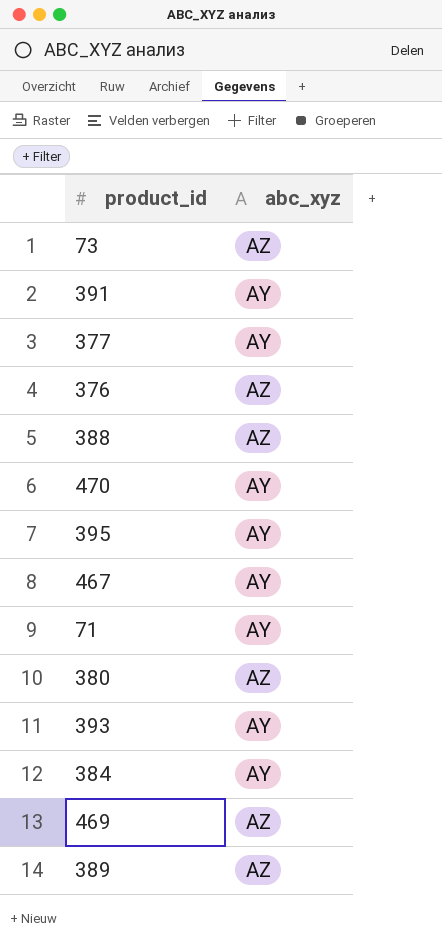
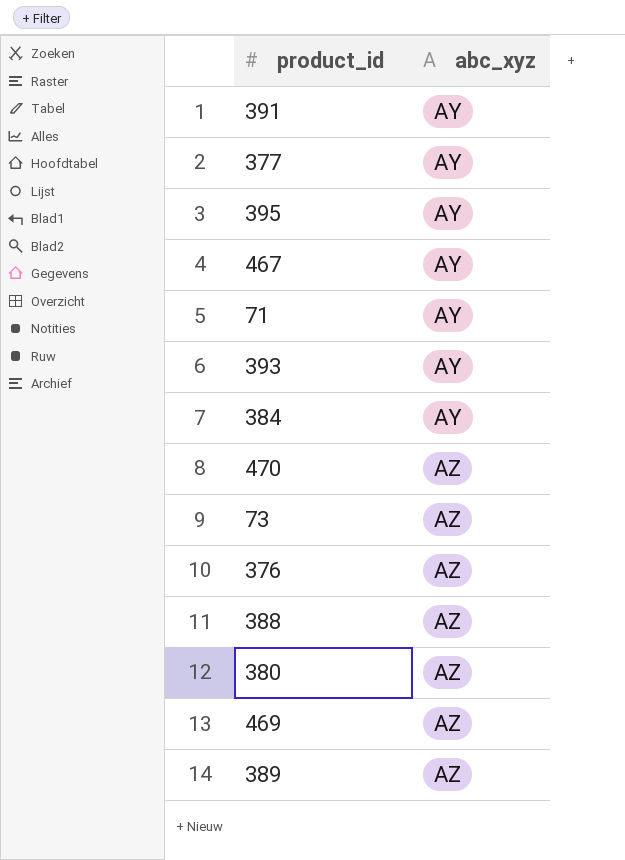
row order: none -> abc_xyz ascending
470 | abc_xyz: AY -> AZ

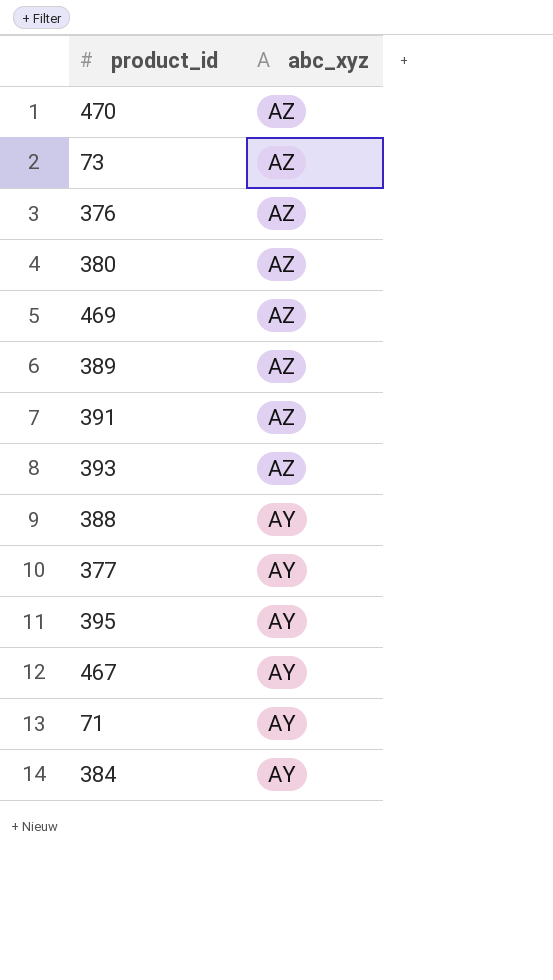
row order: abc_xyz ascending -> abc_xyz descending
391 | abc_xyz: AY -> AZ
393 | abc_xyz: AY -> AZ
388 | abc_xyz: AZ -> AY

